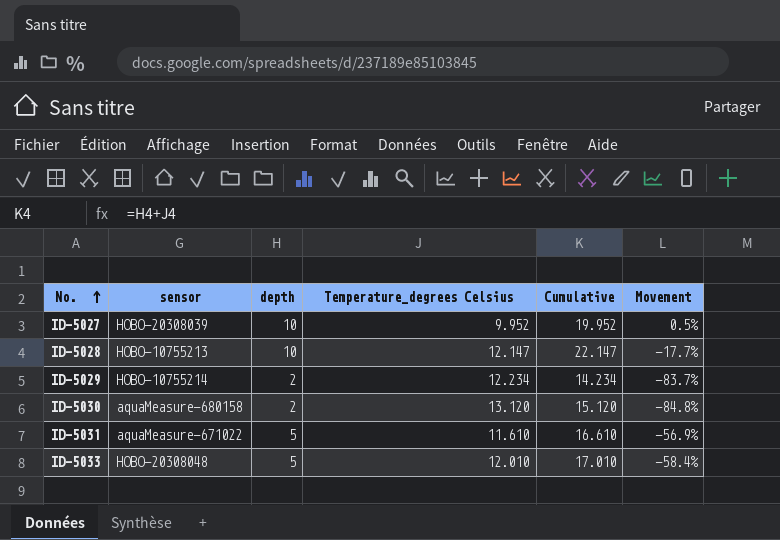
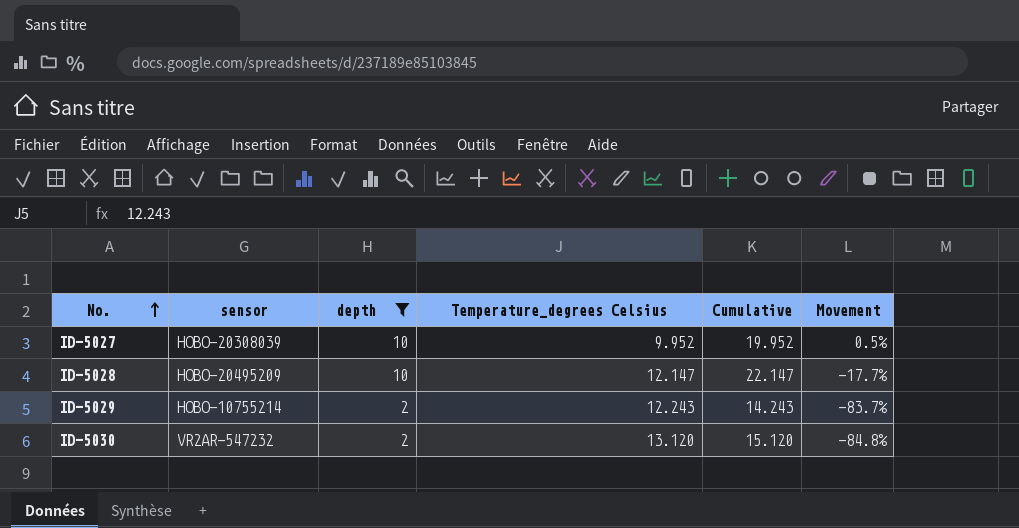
filter: none -> depth != 5
ID-5028 | sensor: HOBO-10755213 -> HOBO-20495209
ID-5029 | Temperature_degrees Celsius: 12.234 -> 12.243
ID-5029 | Cumulative: 14.234 -> 14.243
ID-5030 | sensor: aquaMeasure-680158 -> VR2AR-547232

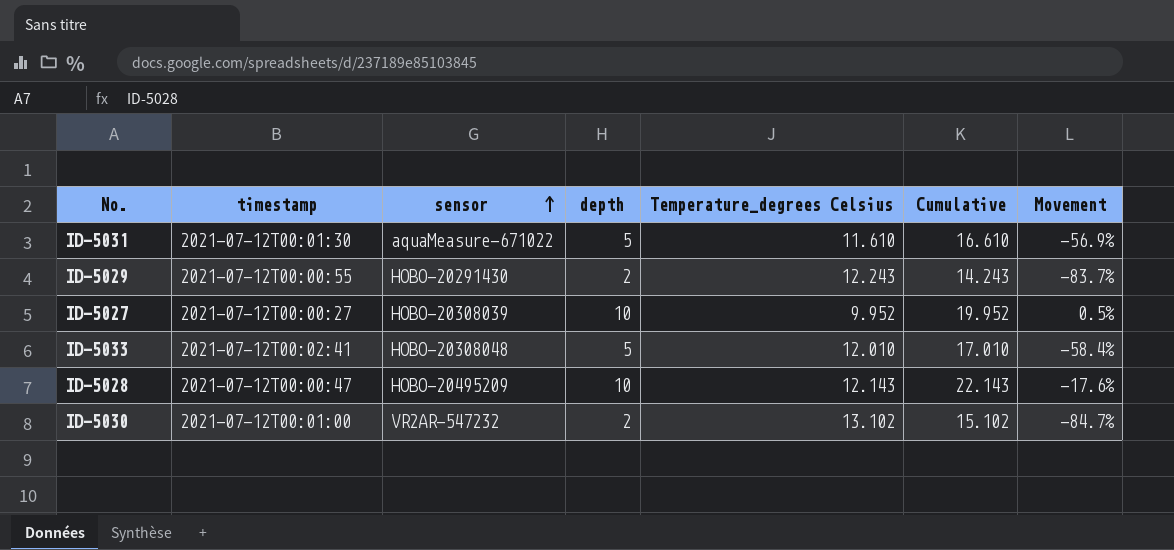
filter: depth != 5 -> none
row order: No. ascending -> sensor ascending
column timestamp | position: none -> 2
ID-5029 | sensor: HOBO-10755214 -> HOBO-20291430
ID-5028 | Temperature_degrees Celsius: 12.147 -> 12.143
ID-5028 | Cumulative: 22.147 -> 22.143
ID-5028 | Movement: -17.7% -> -17.6%
ID-5030 | Temperature_degrees Celsius: 13.120 -> 13.102
ID-5030 | Cumulative: 15.120 -> 15.102
ID-5030 | Movement: -84.8% -> -84.7%

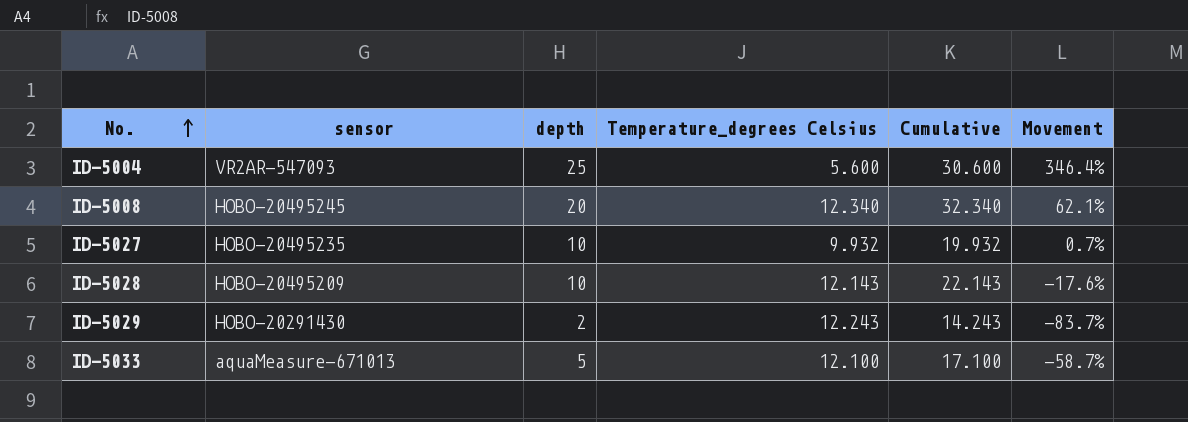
row order: sensor ascending -> No. ascending
column timestamp | position: 2 -> none
row ID-5031: 2021-07-12T00:01:30 | aquaMeasure-671022 | 5 | 11.610 | 16.610 | -56.9% -> none
row ID-5030: 2021-07-12T00:01:00 | VR2AR-547232 | 2 | 13.102 | 15.102 | -84.7% -> none
row ID-5004: none -> VR2AR-547093 | 25 | 5.600 | 30.600 | 346.4%
row ID-5008: none -> HOBO-20495245 | 20 | 12.340 | 32.340 | 62.1%
ID-5027 | sensor: HOBO-20308039 -> HOBO-20495235
ID-5027 | Temperature_degrees Celsius: 9.952 -> 9.932
ID-5027 | Cumulative: 19.952 -> 19.932
ID-5027 | Movement: 0.5% -> 0.7%
ID-5033 | sensor: HOBO-20308048 -> aquaMeasure-671013
ID-5033 | Temperature_degrees Celsius: 12.010 -> 12.100
ID-5033 | Cumulative: 17.010 -> 17.100
ID-5033 | Movement: -58.4% -> -58.7%

